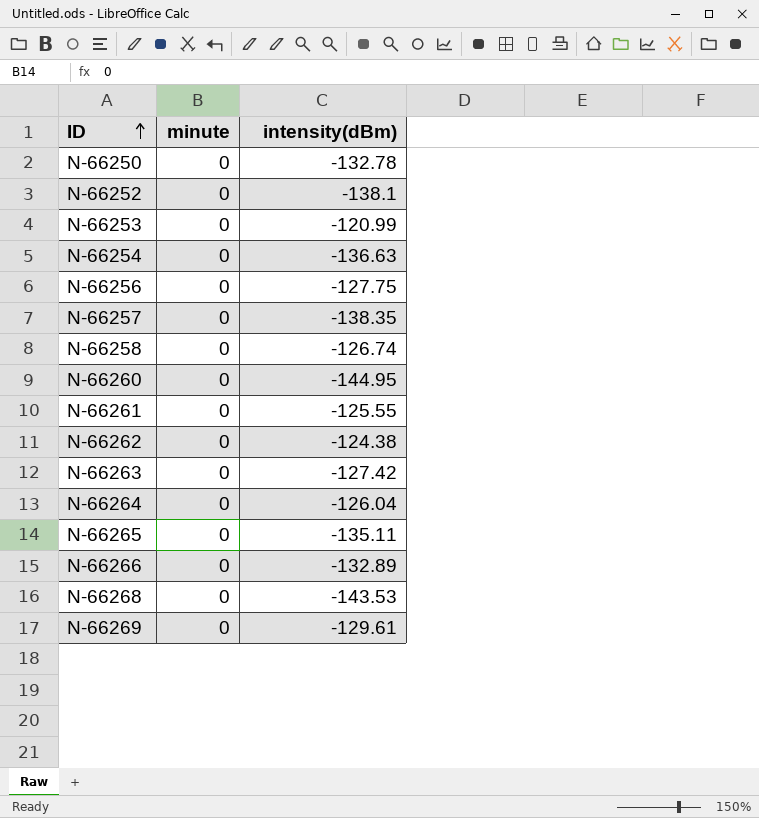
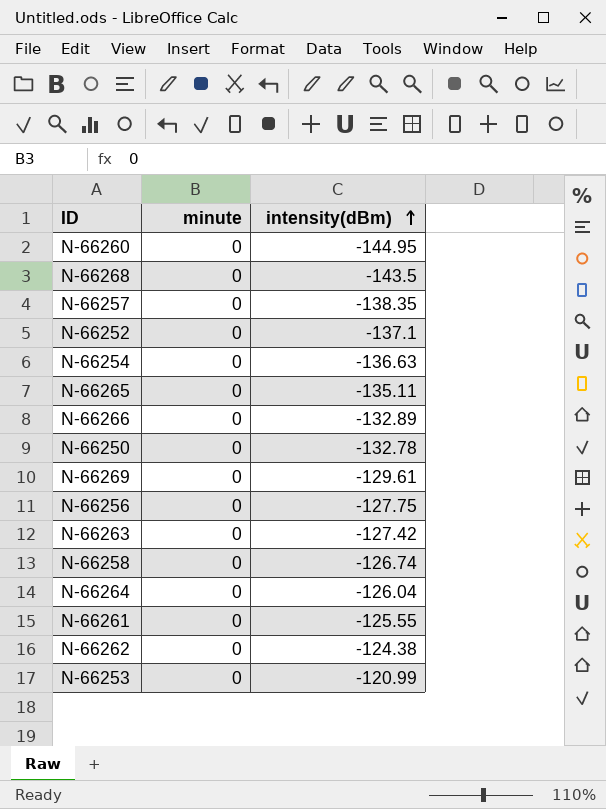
row order: ID ascending -> intensity(dBm) ascending
N-66268 | intensity(dBm): -143.53 -> -143.5
N-66252 | intensity(dBm): -138.1 -> -137.1

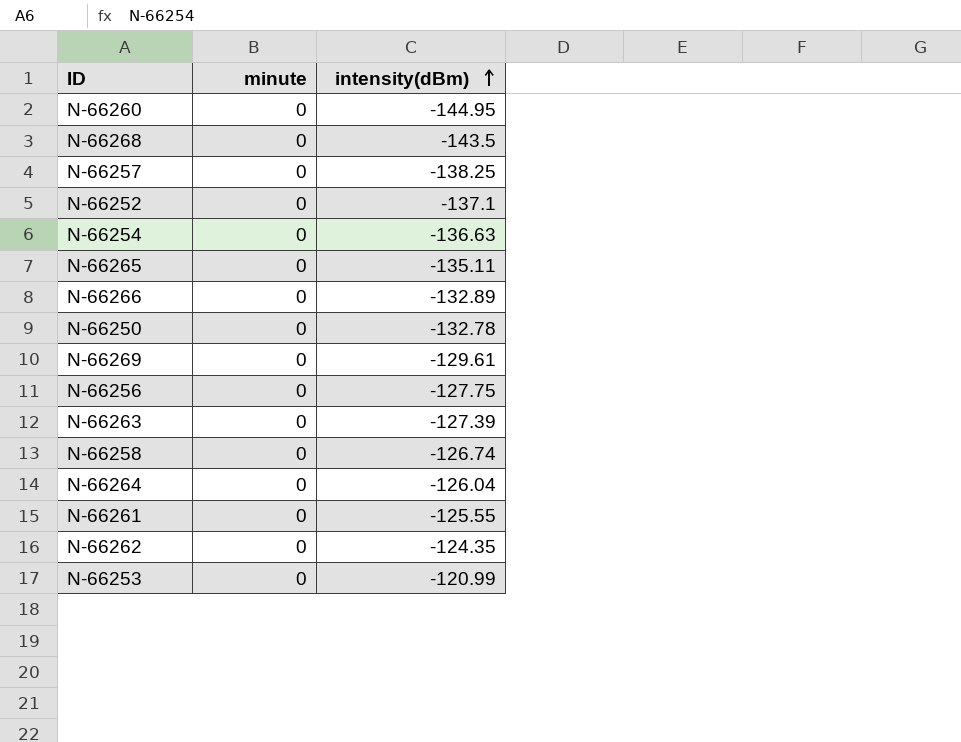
N-66257 | intensity(dBm): -138.35 -> -138.25
N-66263 | intensity(dBm): -127.42 -> -127.39
N-66262 | intensity(dBm): -124.38 -> -124.35

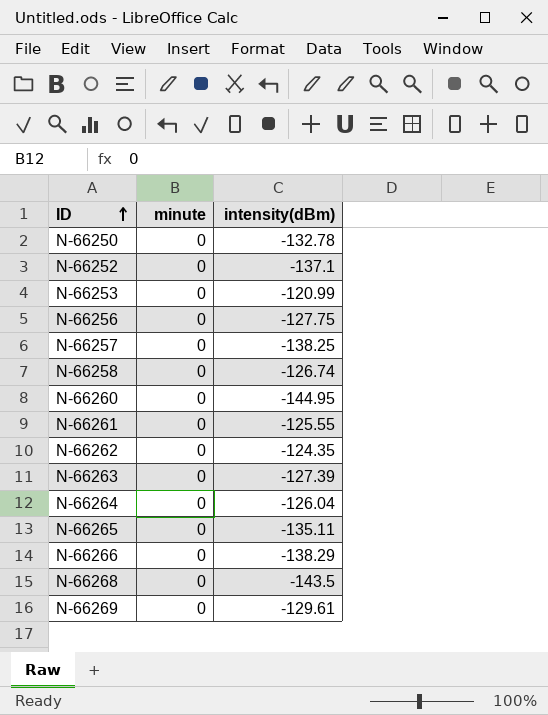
row order: intensity(dBm) ascending -> ID ascending
row N-66254: 0 | -136.63 -> none
N-66266 | intensity(dBm): -132.89 -> -138.29

